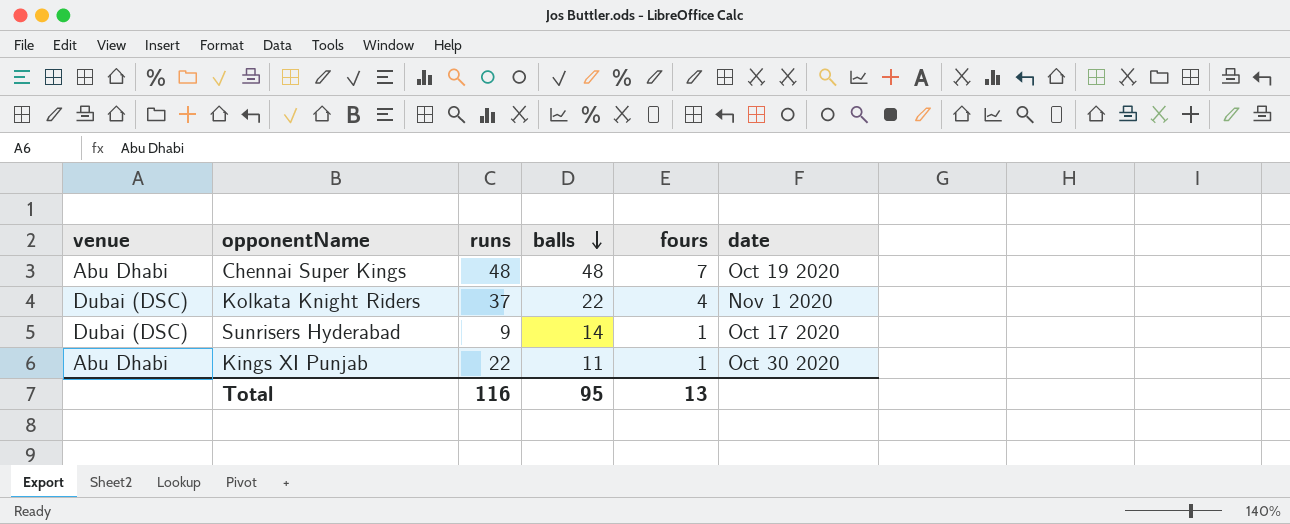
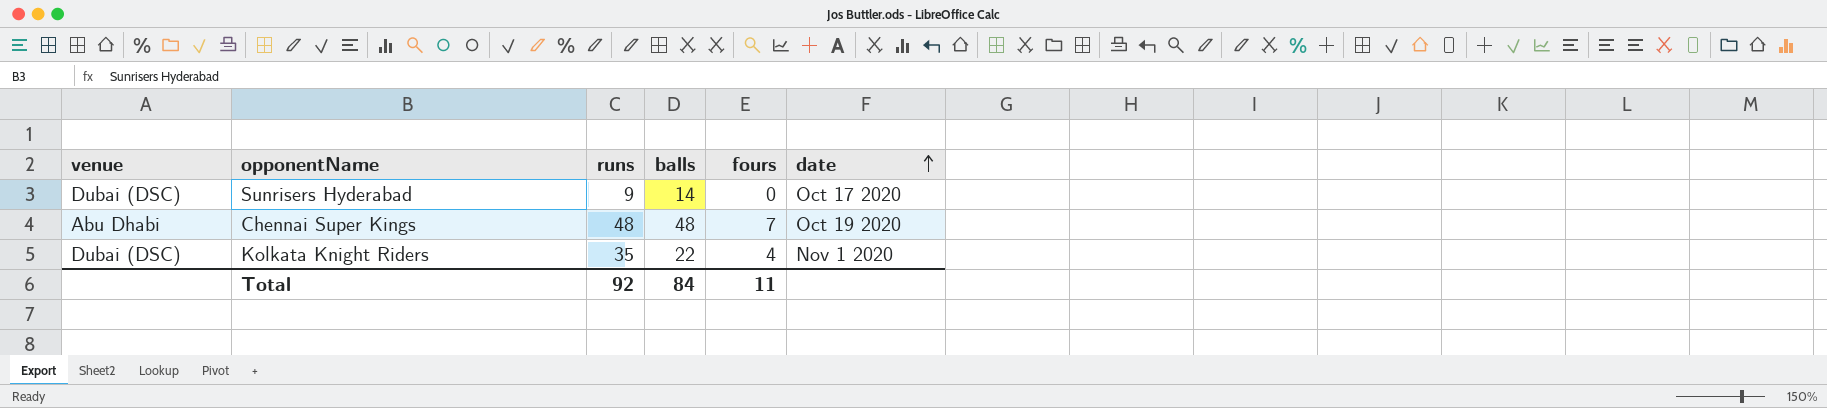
row order: balls descending -> date ascending
row Kings XI Punjab: Abu Dhabi | 22 | 11 | 1 | Oct 30 2020 -> none
Sunrisers Hyderabad | fours: 1 -> 0
Kolkata Knight Riders | runs: 37 -> 35
Total | runs: 116 -> 92
Total | balls: 95 -> 84
Total | fours: 13 -> 11

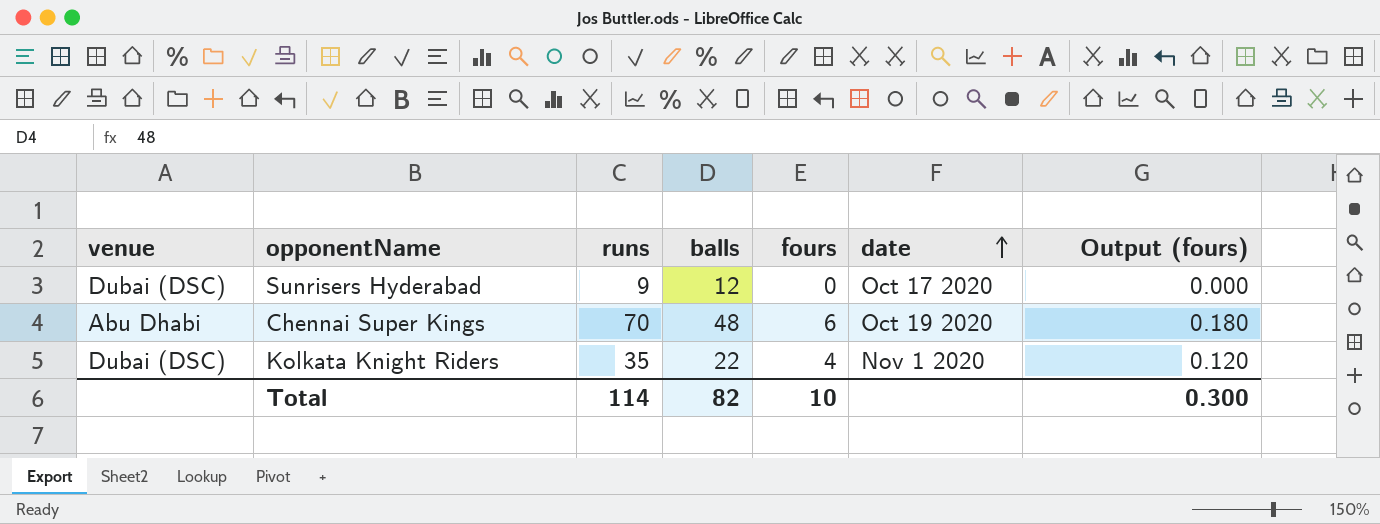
column Output (fours) | formula: none -> [fours] * 0.03
Sunrisers Hyderabad | balls: 14 -> 12
Chennai Super Kings | runs: 48 -> 70
Chennai Super Kings | fours: 7 -> 6
Total | runs: 92 -> 114
Total | balls: 84 -> 82
Total | fours: 11 -> 10

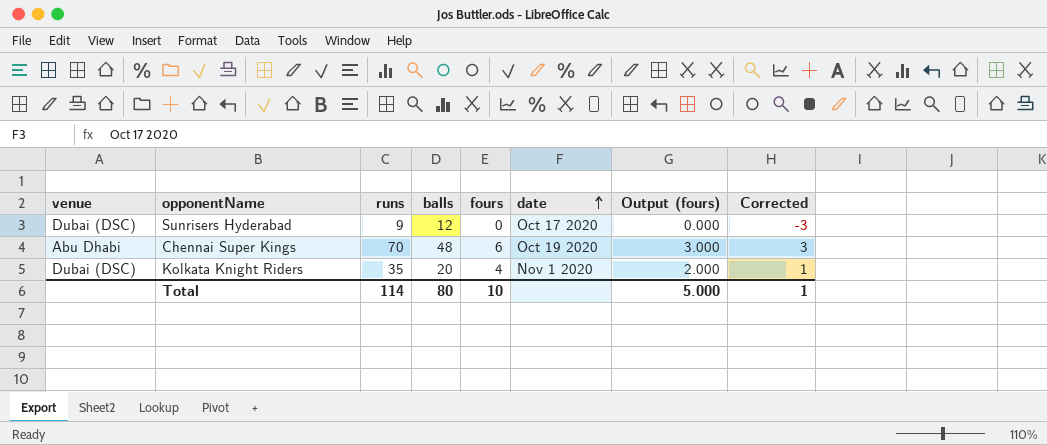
column Output (fours) | formula: [fours] * 0.03 -> [fours] * 0.5
column Corrected | formula: none -> [fours] - 3
Kolkata Knight Riders | balls: 22 -> 20
Total | balls: 82 -> 80
Total | Output (fours): 0.300 -> 5.000

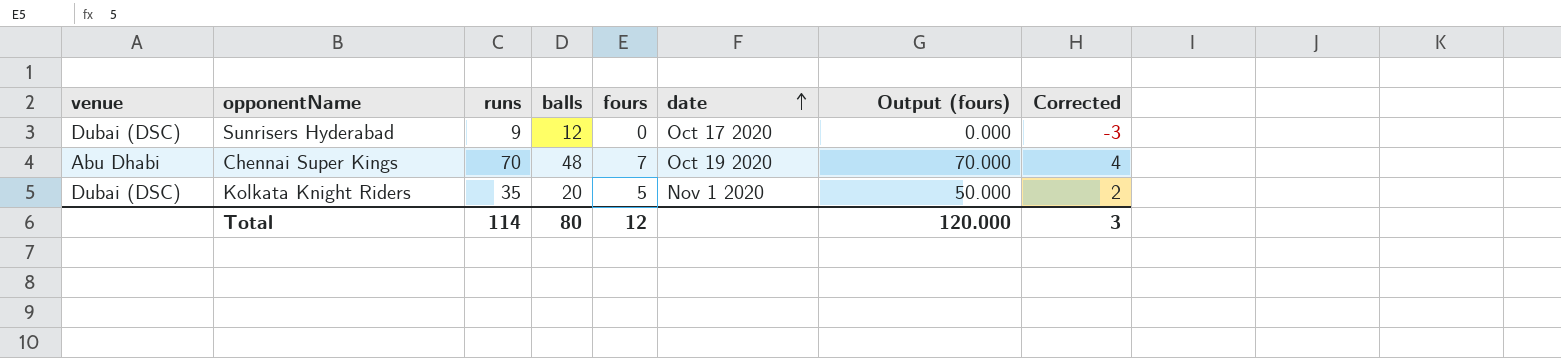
column Output (fours) | formula: [fours] * 0.5 -> [fours] * 10
Chennai Super Kings | fours: 6 -> 7
Chennai Super Kings | Corrected: 3 -> 4
Kolkata Knight Riders | fours: 4 -> 5
Kolkata Knight Riders | Corrected: 1 -> 2
Total | fours: 10 -> 12
Total | Output (fours): 5.000 -> 120.000
Total | Corrected: 1 -> 3

